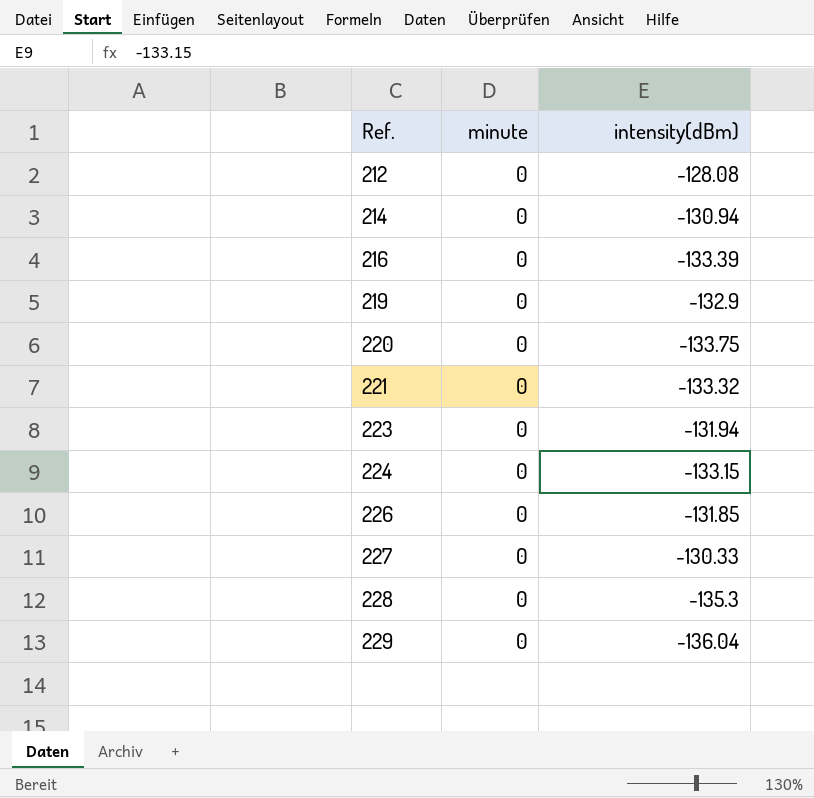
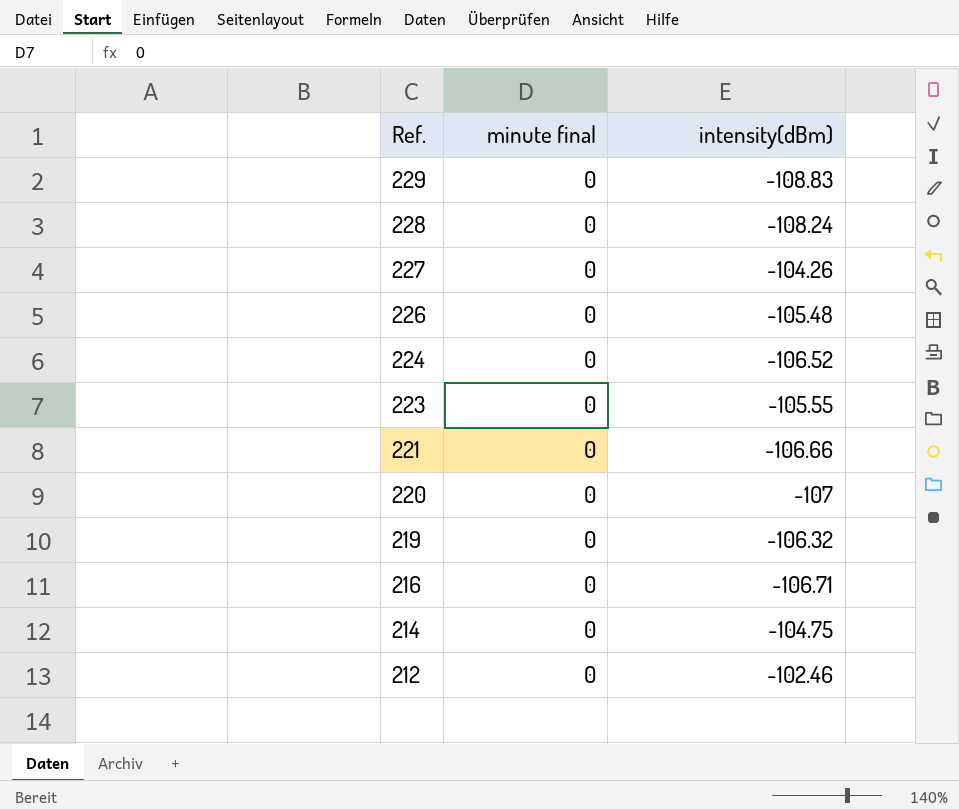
row order: Ref. ascending -> Ref. descending
column name: minute -> minute final
229 | intensity(dBm): -136.04 -> -108.83
228 | intensity(dBm): -135.3 -> -108.24
227 | intensity(dBm): -130.33 -> -104.26
226 | intensity(dBm): -131.85 -> -105.48
224 | intensity(dBm): -133.15 -> -106.52
223 | intensity(dBm): -131.94 -> -105.55
221 | intensity(dBm): -133.32 -> -106.66
220 | intensity(dBm): -133.75 -> -107
219 | intensity(dBm): -132.9 -> -106.32
216 | intensity(dBm): -133.39 -> -106.71
214 | intensity(dBm): -130.94 -> -104.75
212 | intensity(dBm): -128.08 -> -102.46

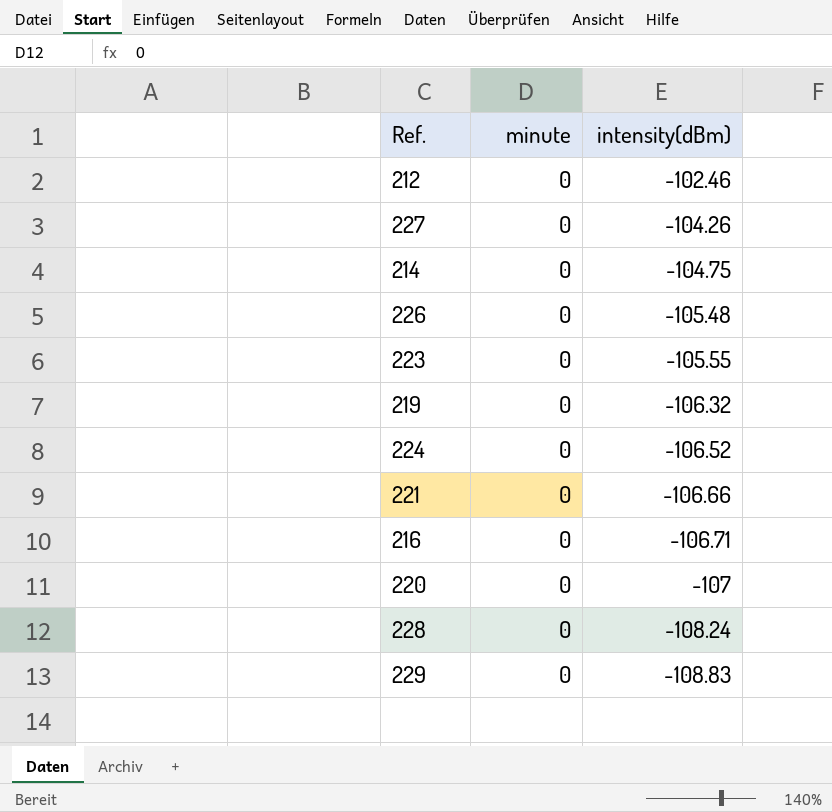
row order: Ref. descending -> intensity(dBm) descending
column name: minute final -> minute

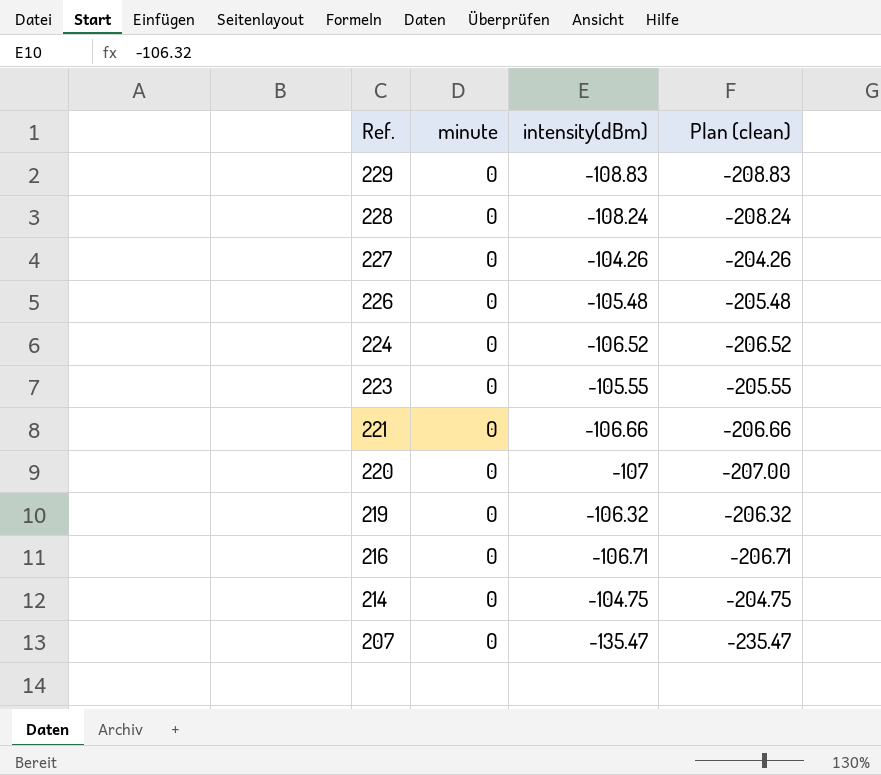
row order: intensity(dBm) descending -> Ref. descending
column Plan (clean) | formula: none -> [intensity(dBm)] - 100
row 212: 0 | -102.46 -> none
row 207: none -> 0 | -135.47 | -235.47

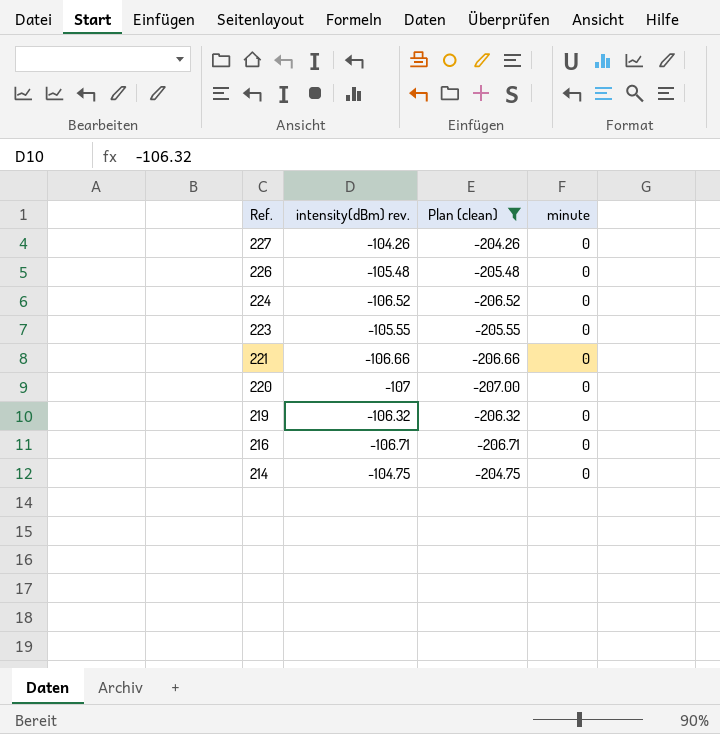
filter: none -> Plan (clean) >= -207.00
column name: intensity(dBm) -> intensity(dBm) rev.
column minute | position: 2 -> 4

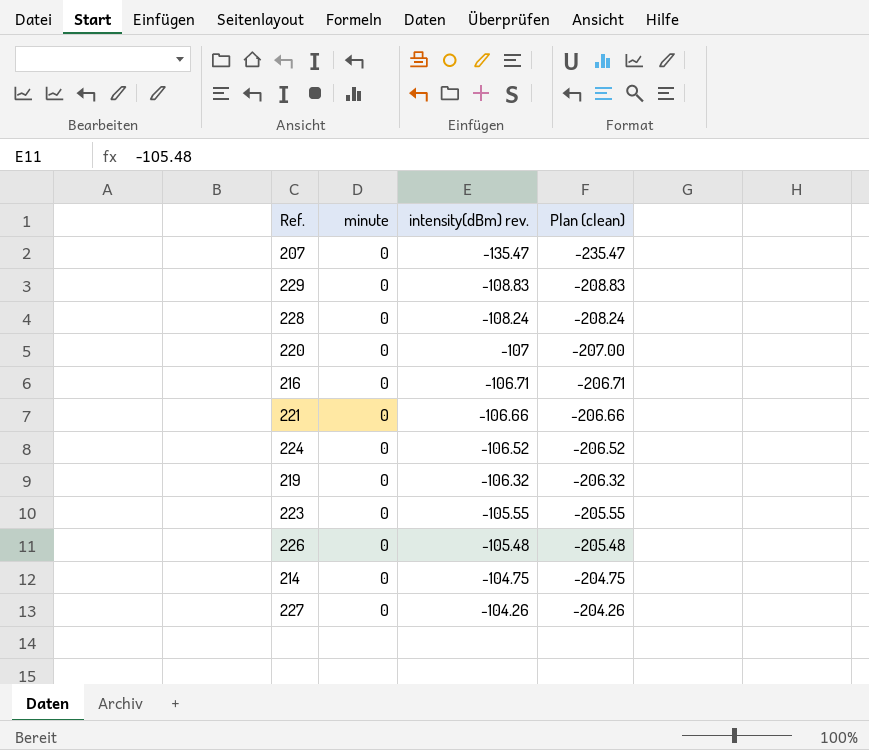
filter: Plan (clean) >= -207.00 -> none
row order: Ref. descending -> intensity(dBm) rev. ascending
column minute | position: 4 -> 2

